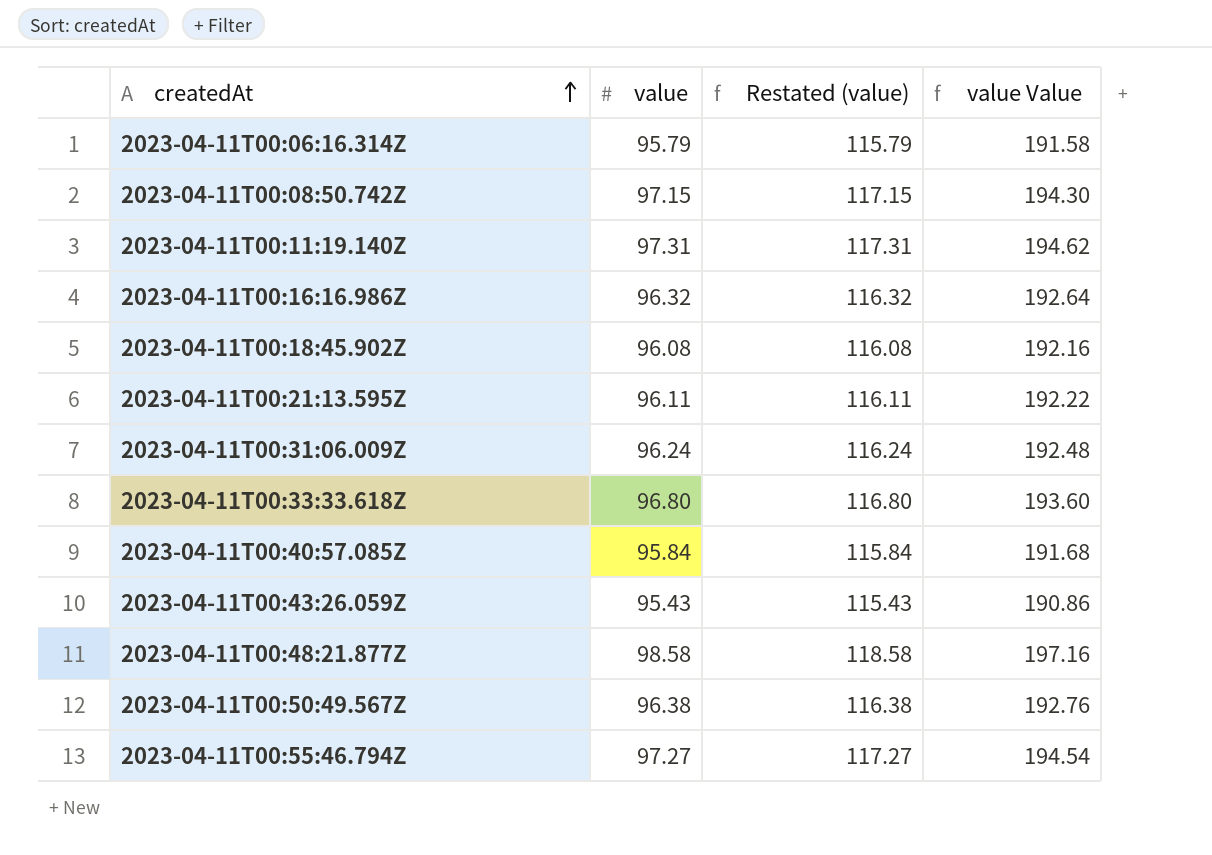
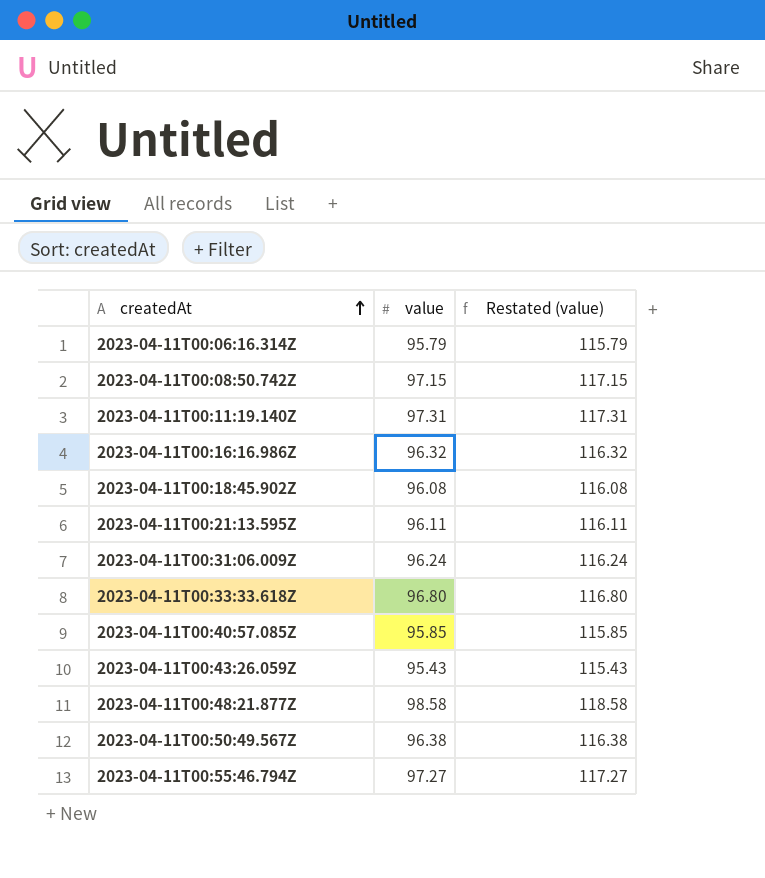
column value Value | formula: [value] * 2 -> none
2023-04-11T00:40:57.085Z | value: 95.84 -> 95.85
2023-04-11T00:40:57.085Z | Restated (value): 115.84 -> 115.85

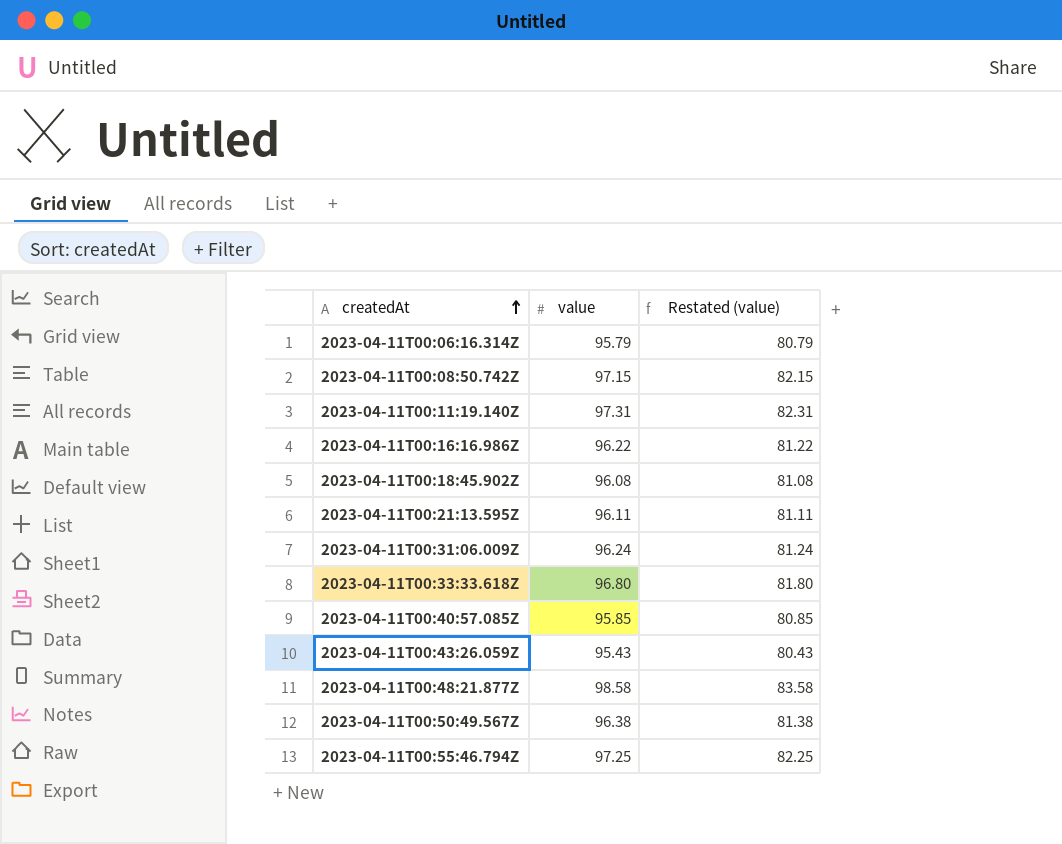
column Restated (value) | formula: [value] + 20 -> [value] - 15
2023-04-11T00:16:16.986Z | value: 96.32 -> 96.22
2023-04-11T00:55:46.794Z | value: 97.27 -> 97.25

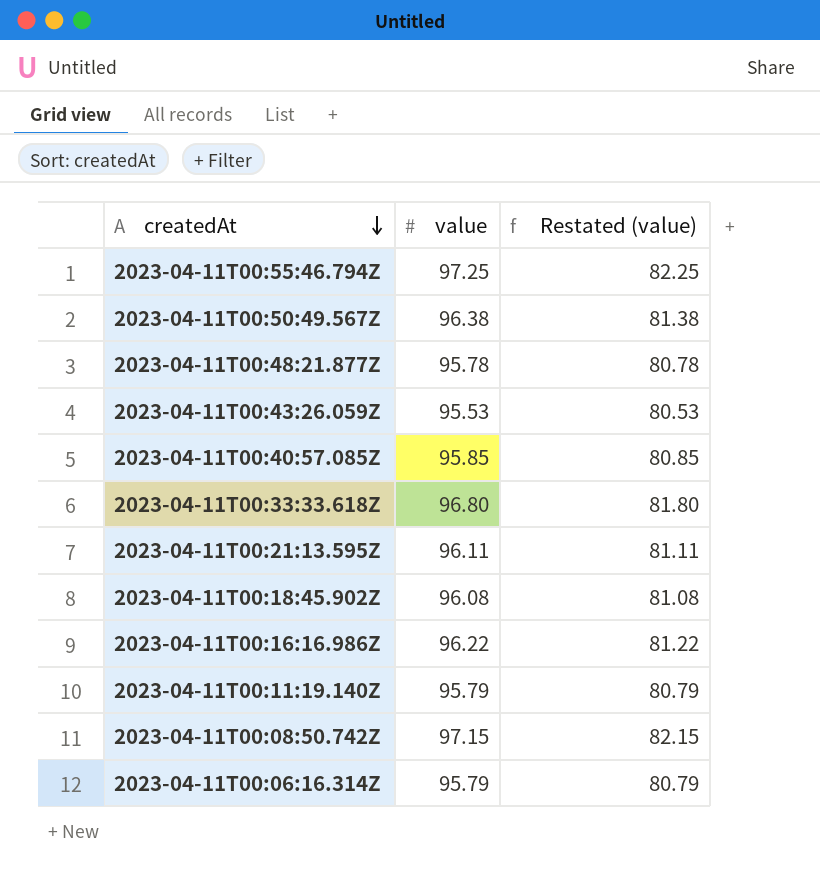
row order: createdAt ascending -> createdAt descending
row 2023-04-11T00:31:06.009Z: 96.24 | 81.24 -> none
2023-04-11T00:48:21.877Z | value: 98.58 -> 95.78
2023-04-11T00:48:21.877Z | Restated (value): 83.58 -> 80.78
2023-04-11T00:43:26.059Z | value: 95.43 -> 95.53
2023-04-11T00:43:26.059Z | Restated (value): 80.43 -> 80.53
2023-04-11T00:11:19.140Z | value: 97.31 -> 95.79
2023-04-11T00:11:19.140Z | Restated (value): 82.31 -> 80.79

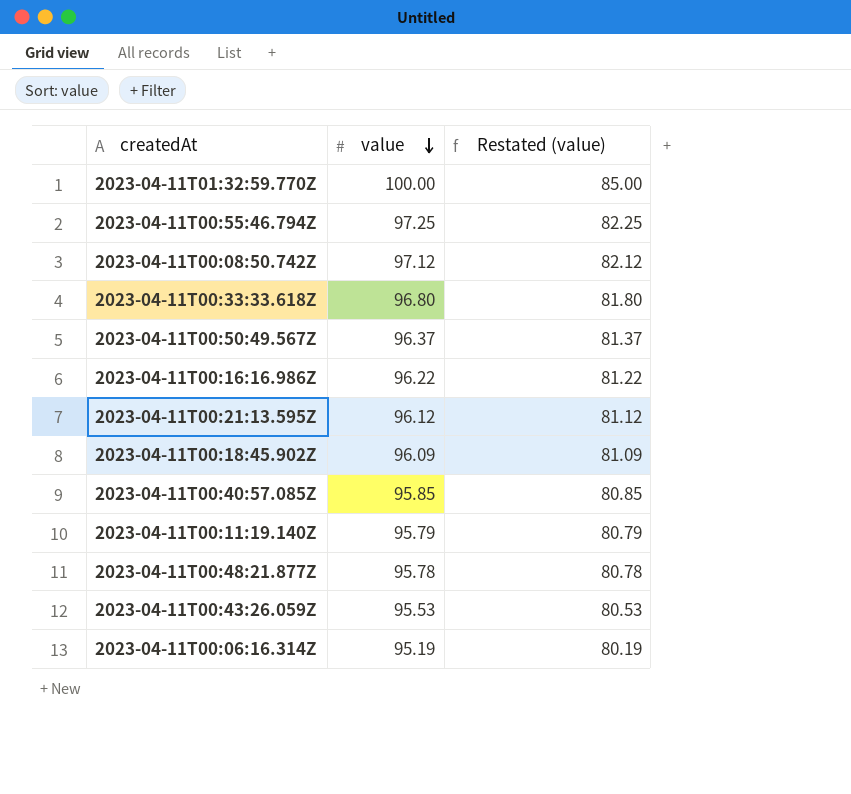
row order: createdAt descending -> value descending
row 2023-04-11T01:32:59.770Z: none -> 100.00 | 85.00
2023-04-11T00:08:50.742Z | value: 97.15 -> 97.12
2023-04-11T00:08:50.742Z | Restated (value): 82.15 -> 82.12
2023-04-11T00:50:49.567Z | value: 96.38 -> 96.37
2023-04-11T00:50:49.567Z | Restated (value): 81.38 -> 81.37
2023-04-11T00:21:13.595Z | value: 96.11 -> 96.12
2023-04-11T00:21:13.595Z | Restated (value): 81.11 -> 81.12
2023-04-11T00:18:45.902Z | value: 96.08 -> 96.09
2023-04-11T00:18:45.902Z | Restated (value): 81.08 -> 81.09
2023-04-11T00:06:16.314Z | value: 95.79 -> 95.19
2023-04-11T00:06:16.314Z | Restated (value): 80.79 -> 80.19

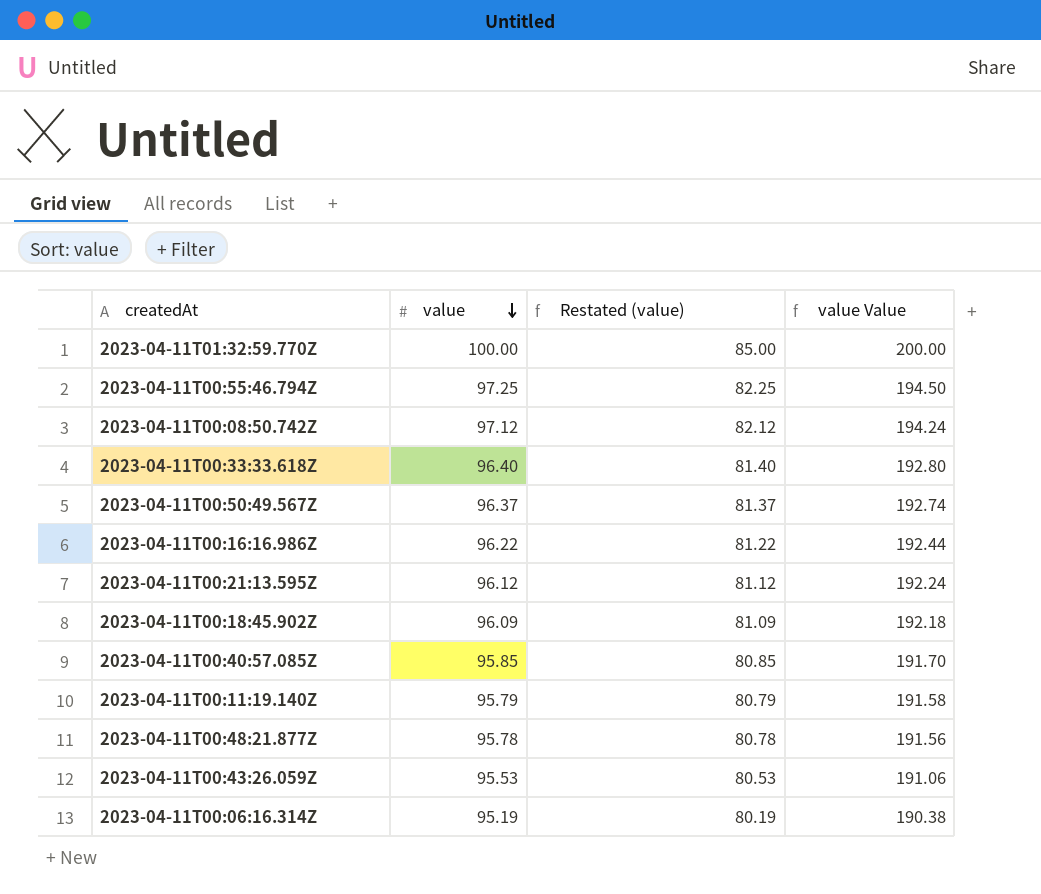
column value Value | formula: none -> [value] * 2
2023-04-11T00:33:33.618Z | value: 96.80 -> 96.40
2023-04-11T00:33:33.618Z | Restated (value): 81.80 -> 81.40

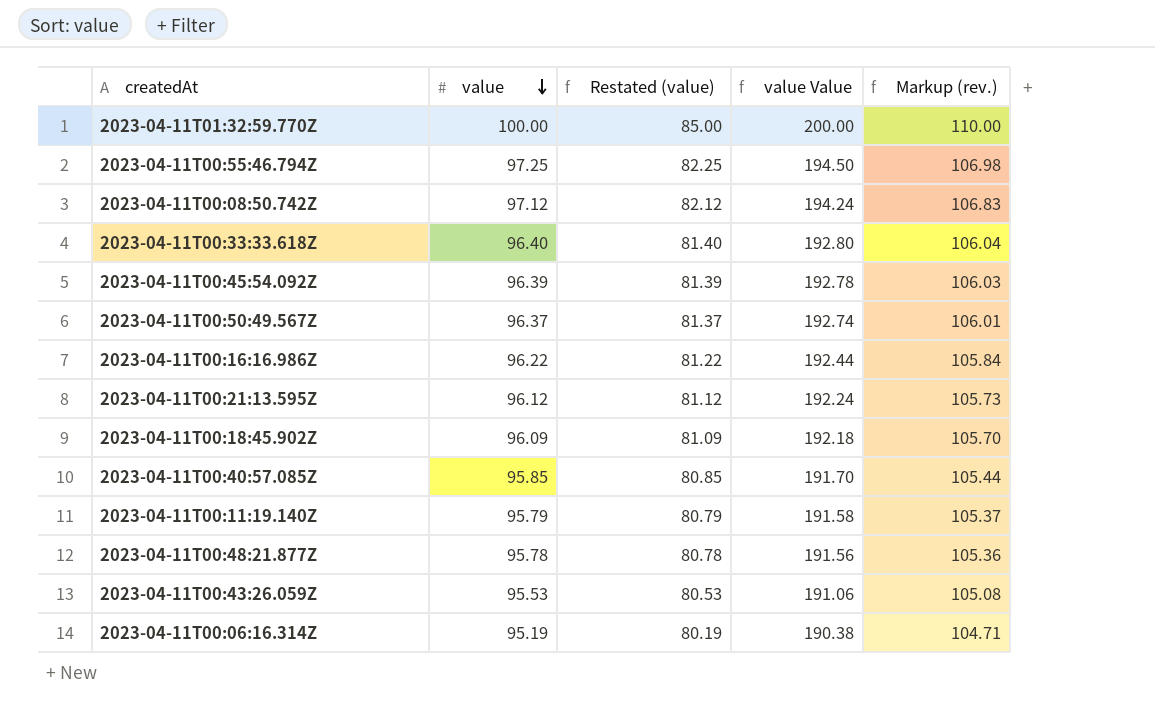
column Markup (rev.) | formula: none -> [value] * 1.1
row 2023-04-11T00:45:54.092Z: none -> 96.39 | 81.39 | 192.78 | 106.03

